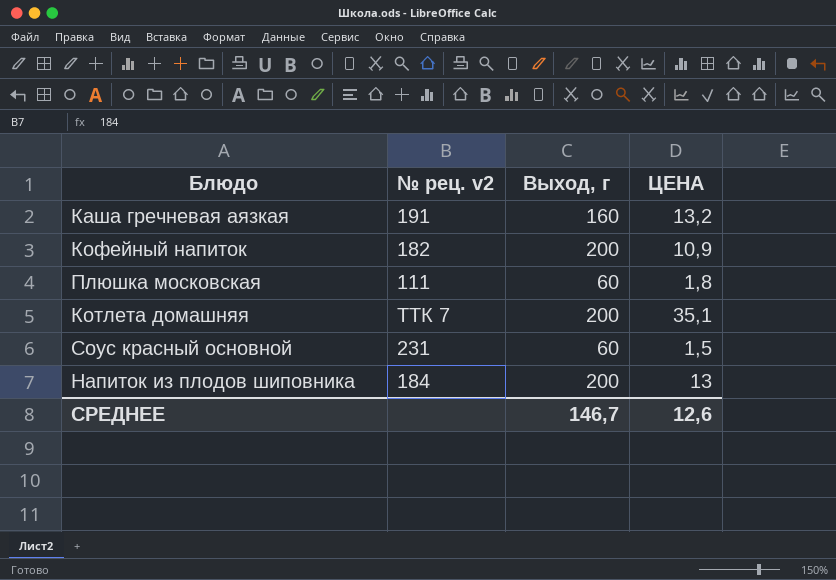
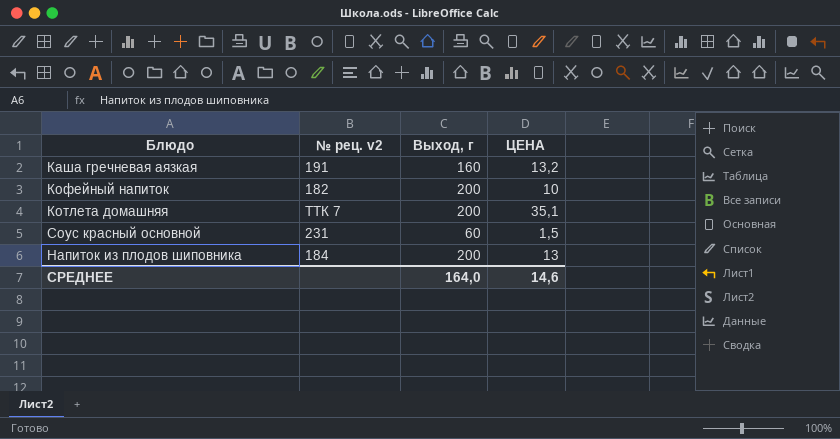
row Плюшка московская: 111 | 60 | 1,8 -> none
Кофейный напиток | ЦЕНА: 10,9 -> 10
СРЕДНЕЕ | Выход, г: 146,7 -> 164,0
СРЕДНЕЕ | ЦЕНА: 12,6 -> 14,6

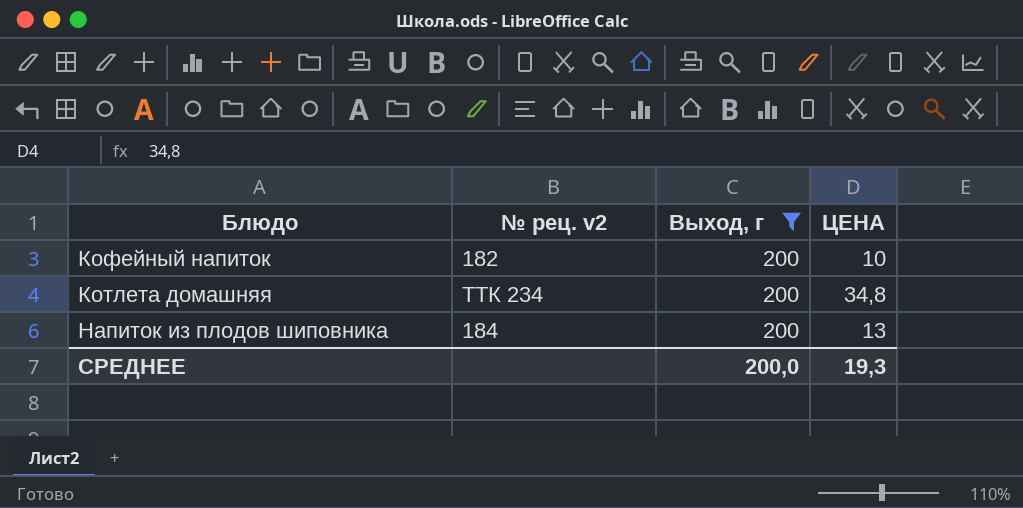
filter: none -> Выход, г = 200
Котлета домашняя | № рец. v2: ТТК 7 -> ТТК 234
Котлета домашняя | ЦЕНА: 35,1 -> 34,8
СРЕДНЕЕ | Выход, г: 164,0 -> 200,0
СРЕДНЕЕ | ЦЕНА: 14,6 -> 19,3

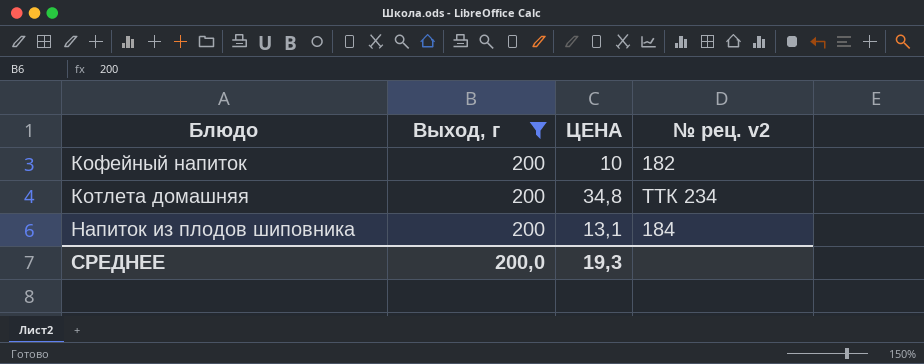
column № рец. v2 | position: 2 -> 4
Напиток из плодов шиповника | ЦЕНА: 13 -> 13,1

